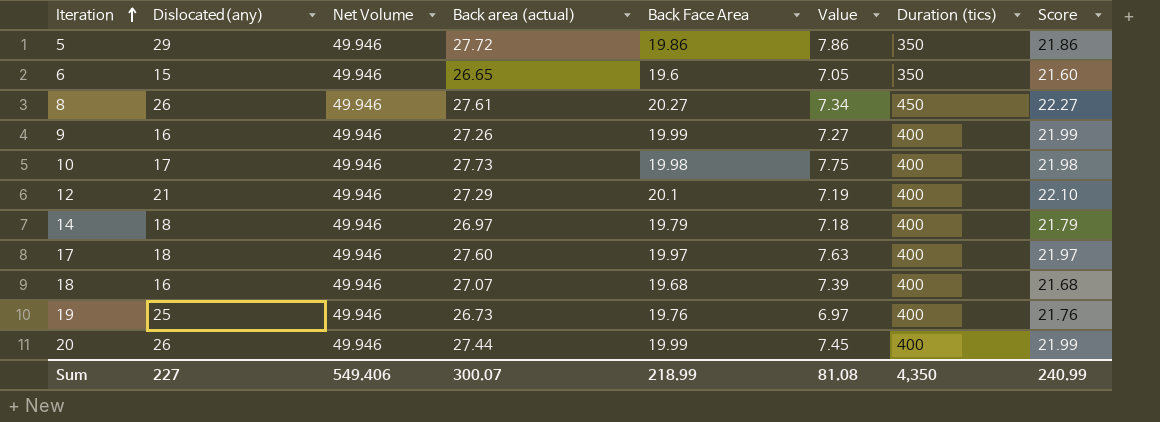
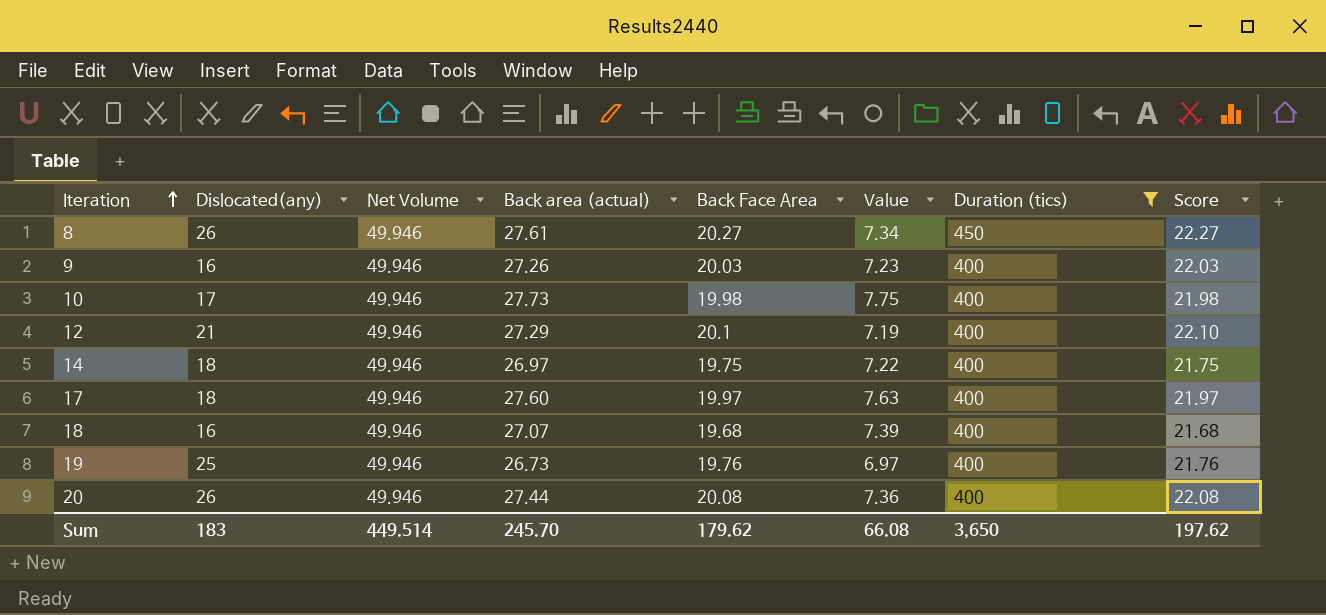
filter: none -> Duration (tics) != 350
9 | Back Face Area: 19.99 -> 20.03
9 | Value: 7.27 -> 7.23
9 | Score: 21.99 -> 22.03
14 | Back Face Area: 19.79 -> 19.75
14 | Value: 7.18 -> 7.22
14 | Score: 21.79 -> 21.75
20 | Back Face Area: 19.99 -> 20.08
20 | Value: 7.45 -> 7.36
20 | Score: 21.99 -> 22.08
Sum | Dislocated(any): 227 -> 183
Sum | Net Volume: 549.406 -> 449.514
Sum | Back area (actual): 300.07 -> 245.70
Sum | Back Face Area: 218.99 -> 179.62
Sum | Value: 81.08 -> 66.08
Sum | Duration (tics): 4,350 -> 3,650
Sum | Score: 240.99 -> 197.62

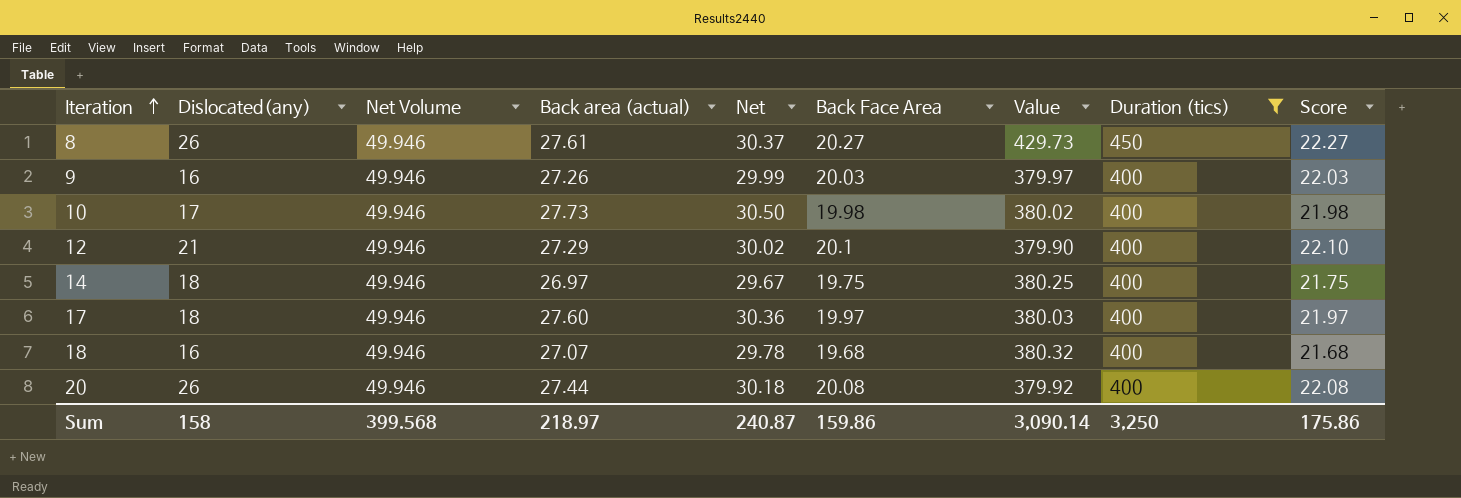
column Net | formula: none -> [Back area (actual)] * 1.1
column Value | formula: [Back area (actual)] - [Back Face Area] -> [Duration (tics)] - [Back Face Area]
row 19: 25 | 49.946 | 26.73 | 19.76 | 6.97 | 400 | 21.76 -> none
Sum | Dislocated(any): 183 -> 158
Sum | Net Volume: 449.514 -> 399.568
Sum | Back area (actual): 245.70 -> 218.97
Sum | Back Face Area: 179.62 -> 159.86
Sum | Value: 66.08 -> 3,090.14
Sum | Duration (tics): 3,650 -> 3,250
Sum | Score: 197.62 -> 175.86

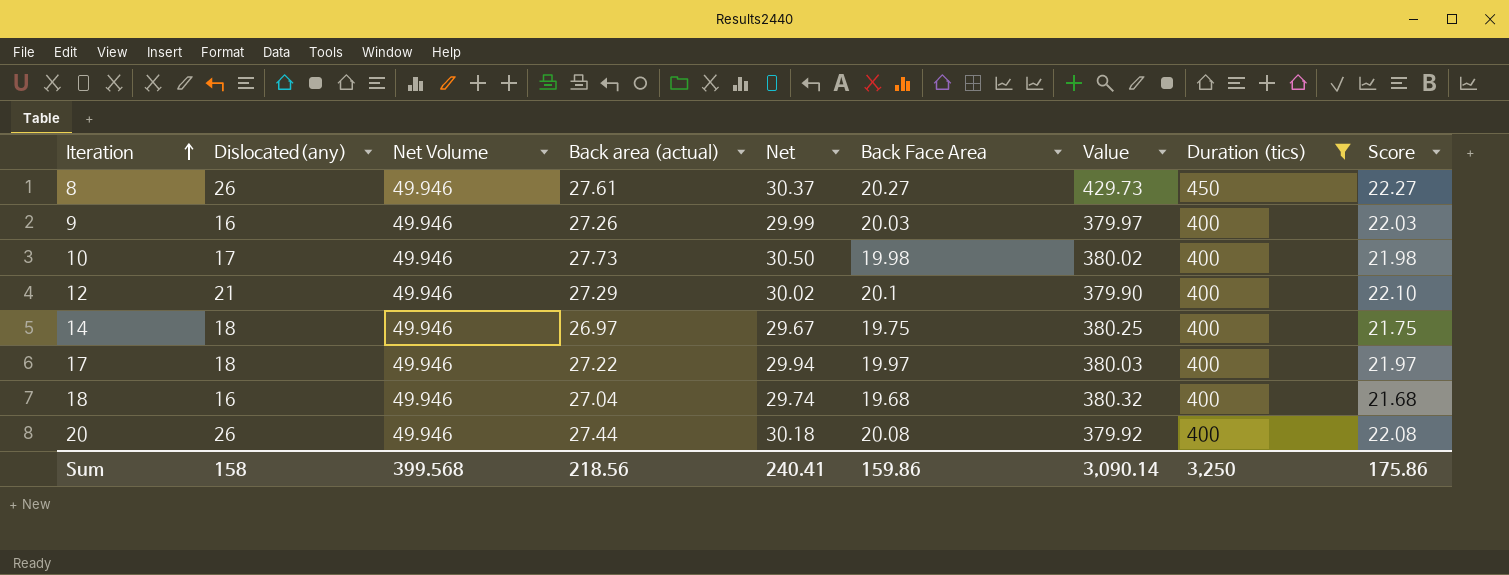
17 | Back area (actual): 27.60 -> 27.22
17 | Net: 30.36 -> 29.94
18 | Back area (actual): 27.07 -> 27.04
18 | Net: 29.78 -> 29.74
Sum | Back area (actual): 218.97 -> 218.56
Sum | Net: 240.87 -> 240.41

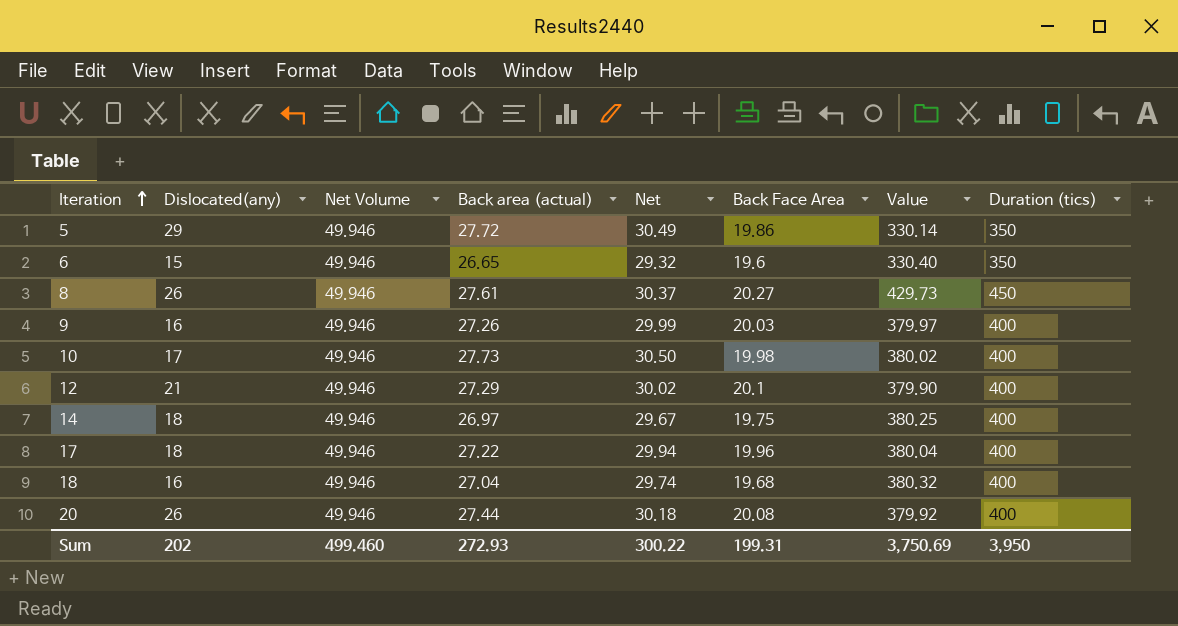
filter: Duration (tics) != 350 -> none
column Score | formula: [Back Face Area] + 2 -> none
17 | Back Face Area: 19.97 -> 19.96
17 | Value: 380.03 -> 380.04
Sum | Dislocated(any): 158 -> 202
Sum | Net Volume: 399.568 -> 499.460
Sum | Back area (actual): 218.56 -> 272.93
Sum | Net: 240.41 -> 300.22
Sum | Back Face Area: 159.86 -> 199.31
Sum | Value: 3,090.14 -> 3,750.69
Sum | Duration (tics): 3,250 -> 3,950

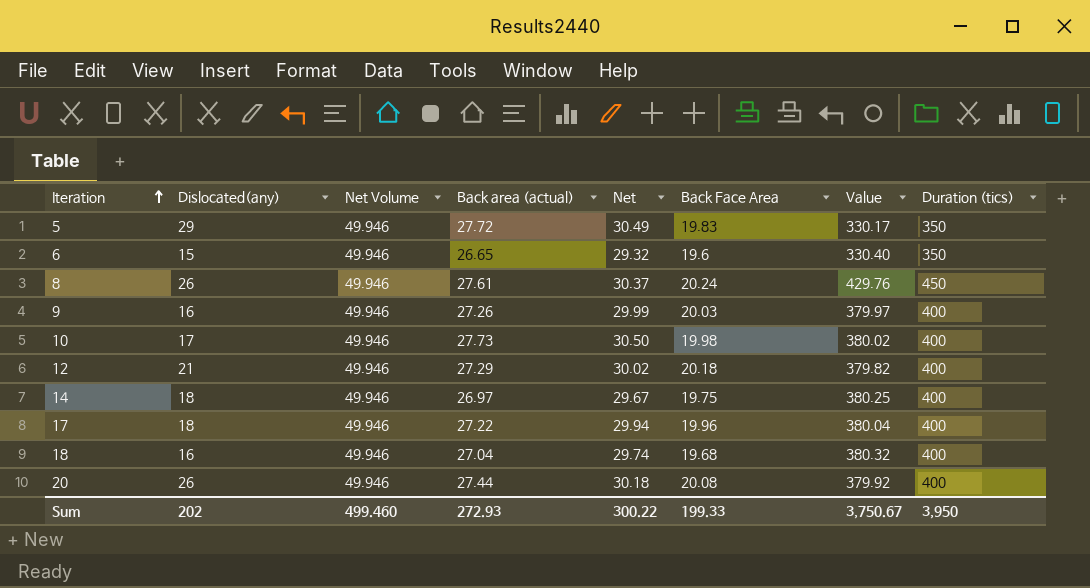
5 | Back Face Area: 19.86 -> 19.83
5 | Value: 330.14 -> 330.17
8 | Back Face Area: 20.27 -> 20.24
8 | Value: 429.73 -> 429.76
12 | Back Face Area: 20.1 -> 20.18
12 | Value: 379.90 -> 379.82
Sum | Back Face Area: 199.31 -> 199.33
Sum | Value: 3,750.69 -> 3,750.67

